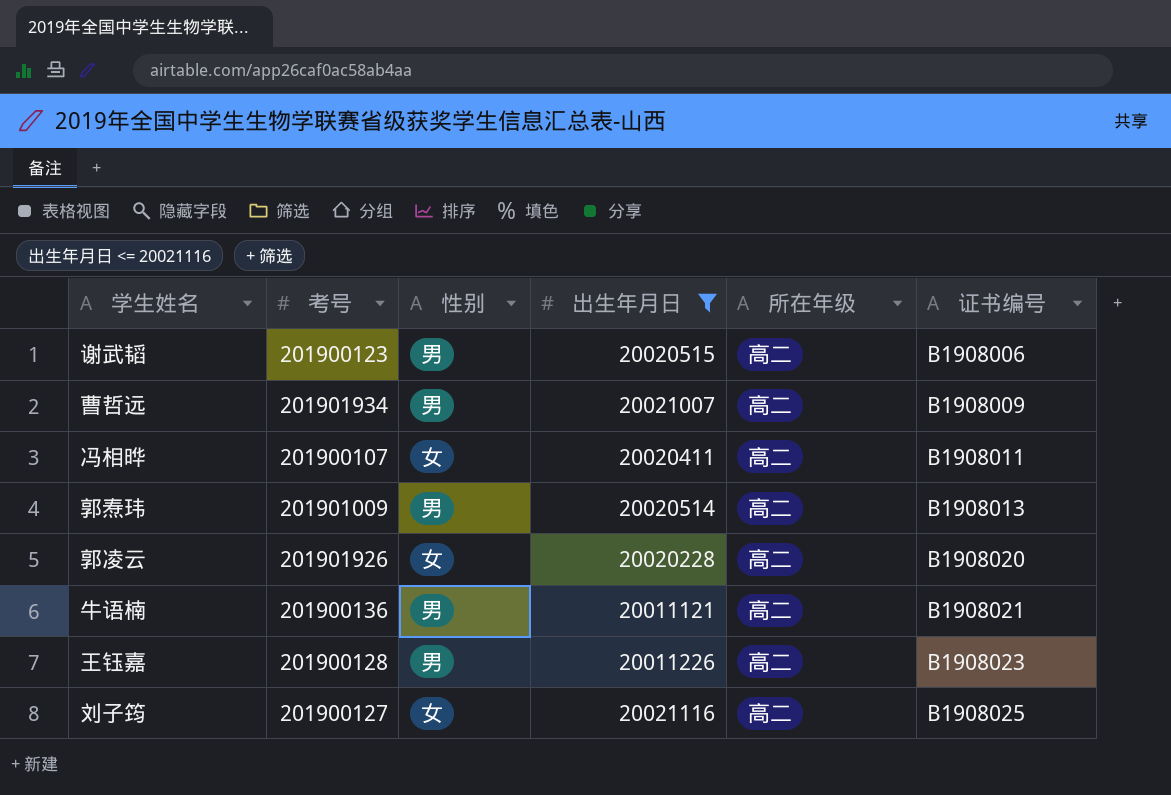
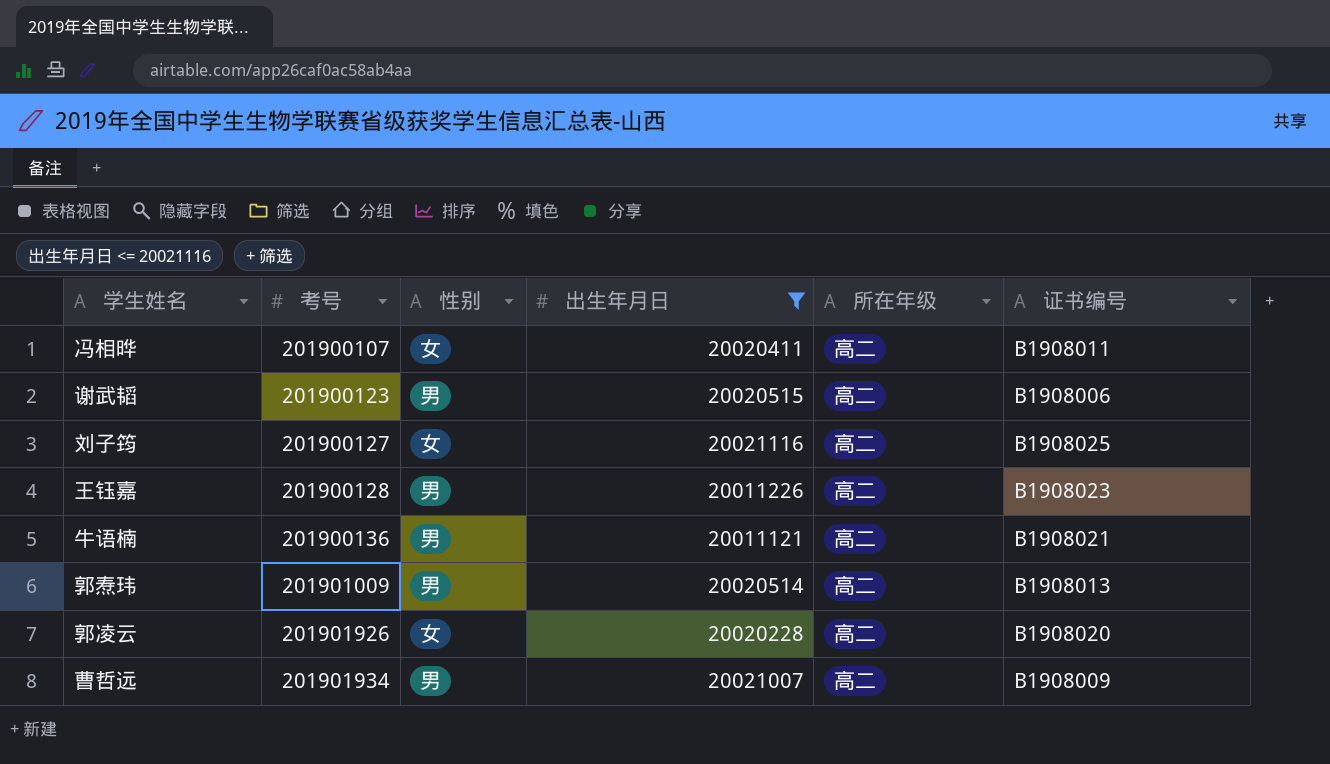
row order: 证书编号 ascending -> 考号 ascending

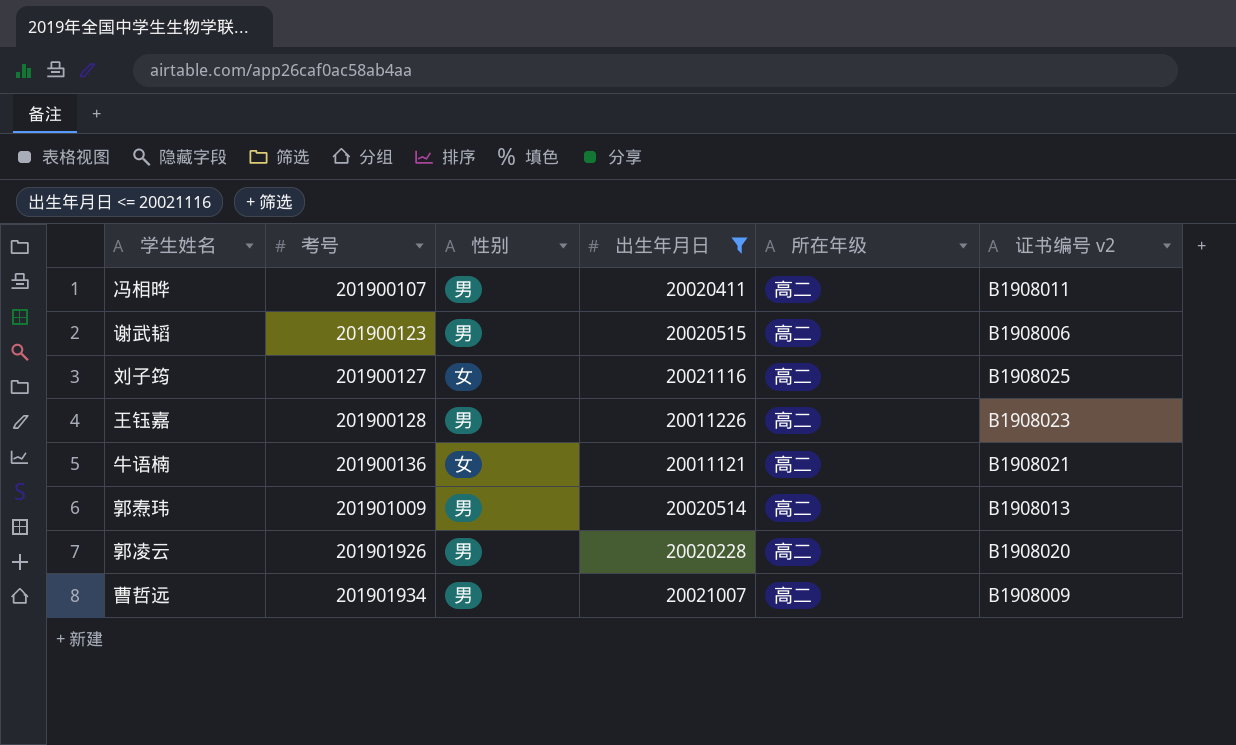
column name: 证书编号 -> 证书编号 v2
冯相晔 | 性别: 女 -> 男
牛语楠 | 性别: 男 -> 女
郭凌云 | 性别: 女 -> 男

